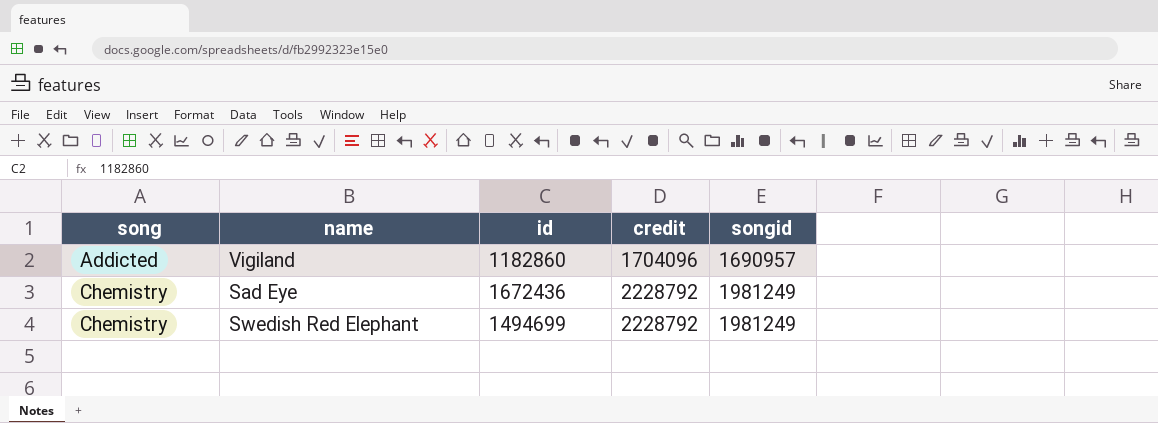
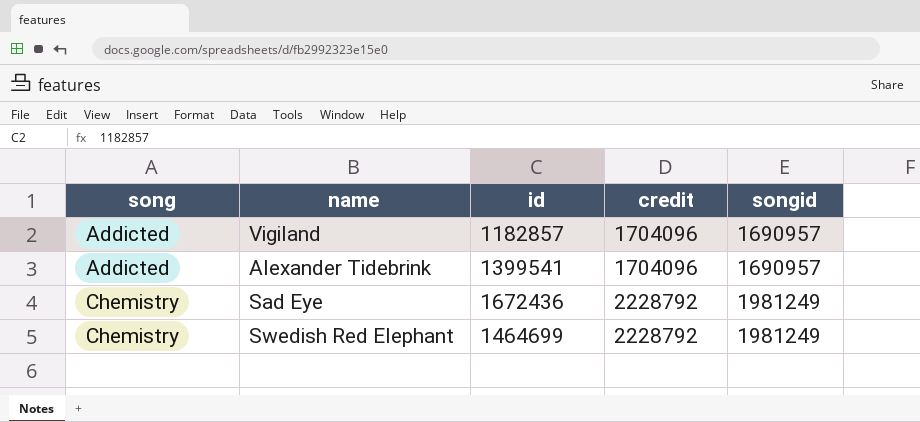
Vigiland | id: 1182860 -> 1182857
row Alexander Tidebrink: none -> Addicted | 1399541 | 1704096 | 1690957
Swedish Red Elephant | id: 1494699 -> 1464699

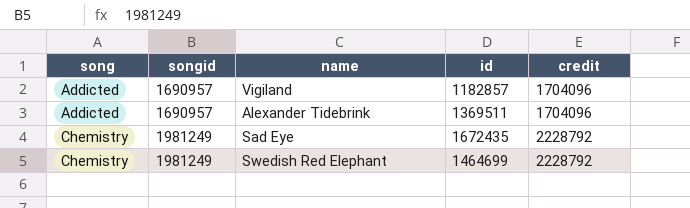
column songid | position: 5 -> 2
Alexander Tidebrink | id: 1399541 -> 1369511
Sad Eye | id: 1672436 -> 1672435

